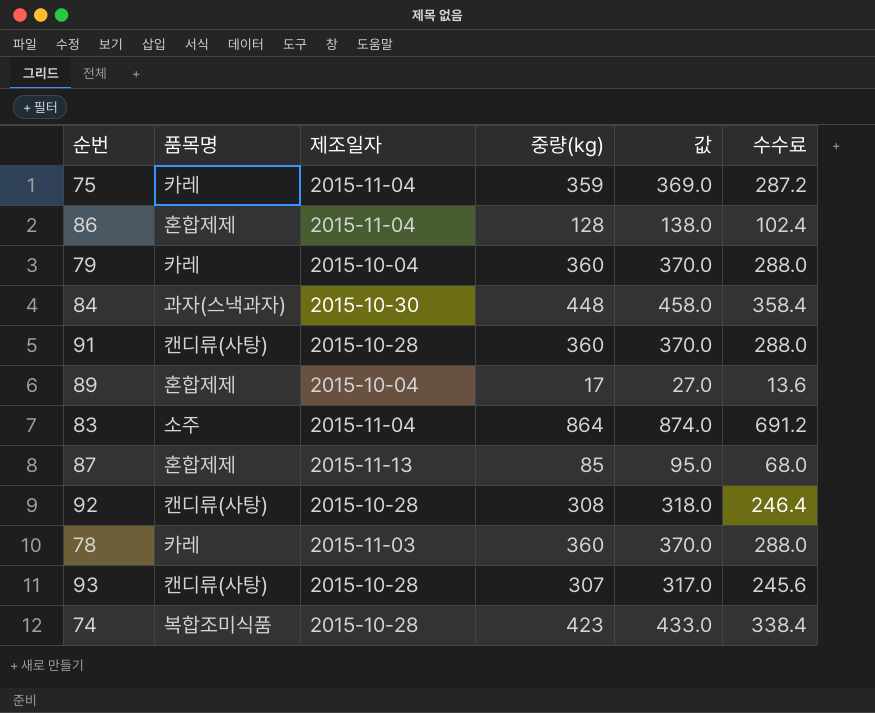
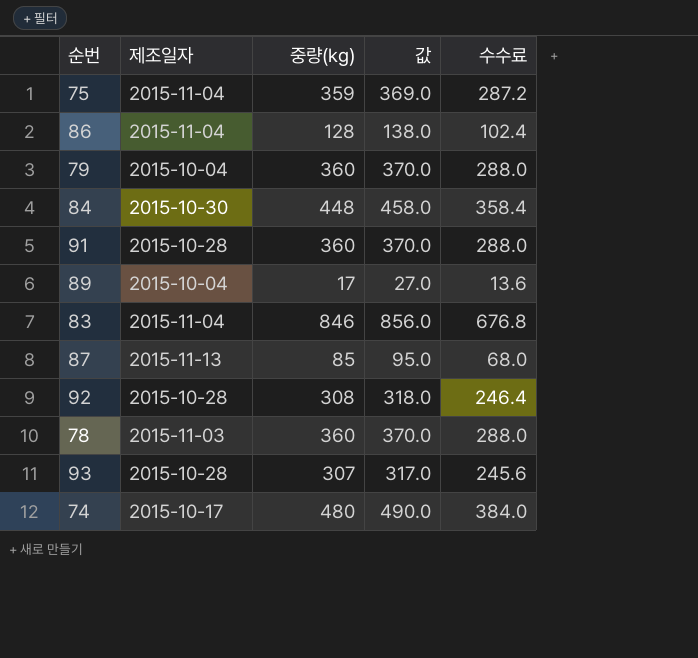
column 품목명 | position: 2 -> none
83 | 중량(kg): 864 -> 846
83 | 값: 874.0 -> 856.0
83 | 수수료: 691.2 -> 676.8
74 | 제조일자: 2015-10-28 -> 2015-10-17
74 | 중량(kg): 423 -> 480
74 | 값: 433.0 -> 490.0
74 | 수수료: 338.4 -> 384.0

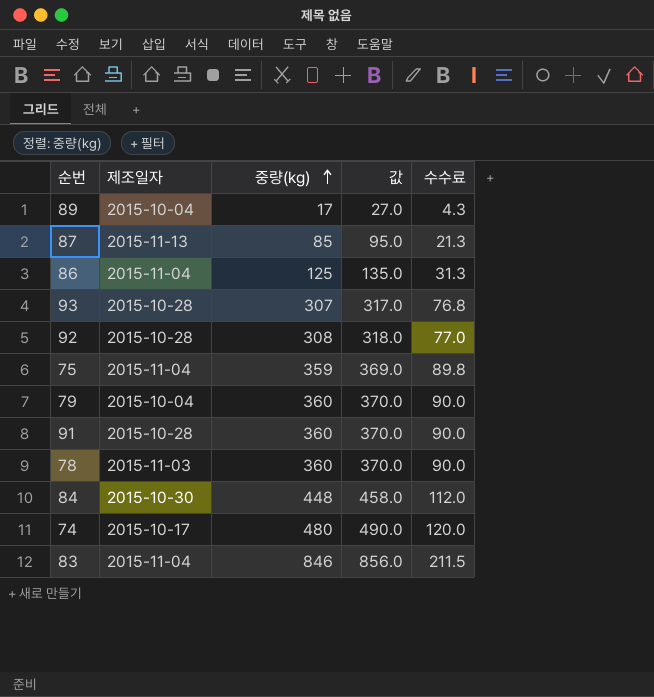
row order: none -> 중량(kg) ascending
column 수수료 | formula: [중량(kg)] * 0.8 -> [중량(kg)] * 0.25
86 | 중량(kg): 128 -> 125
86 | 값: 138.0 -> 135.0

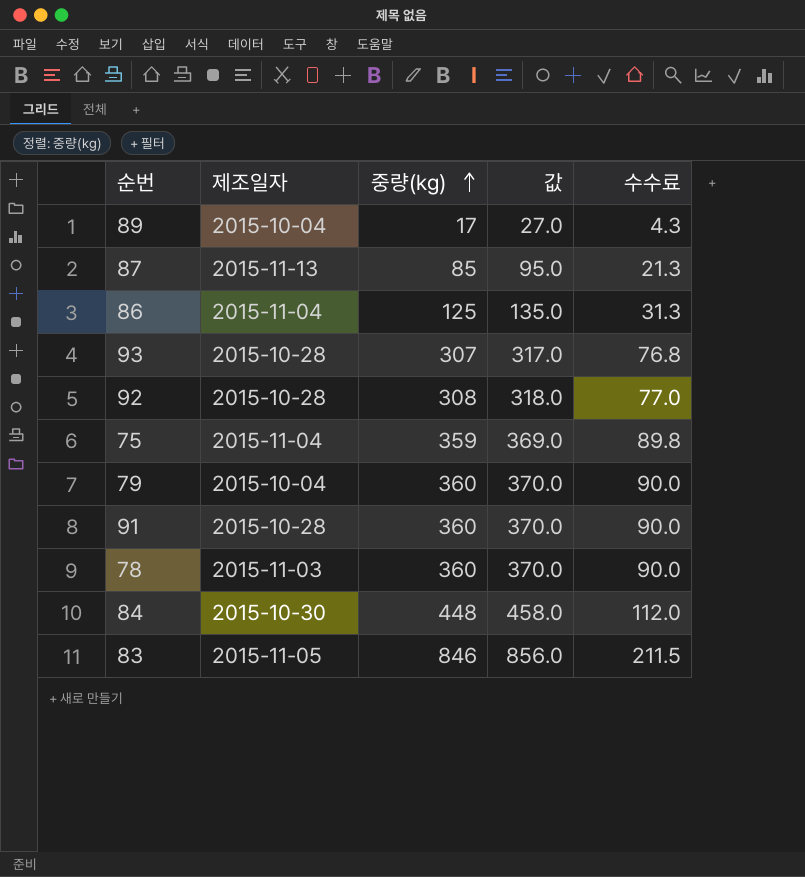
row 74: 2015-10-17 | 480 | 490.0 | 120.0 -> none
83 | 제조일자: 2015-11-04 -> 2015-11-05

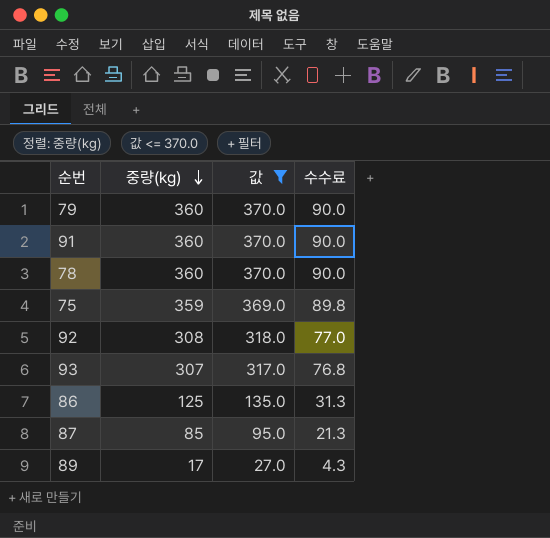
filter: none -> 값 <= 370.0
row order: 중량(kg) ascending -> 중량(kg) descending
column 제조일자 | position: 2 -> none

